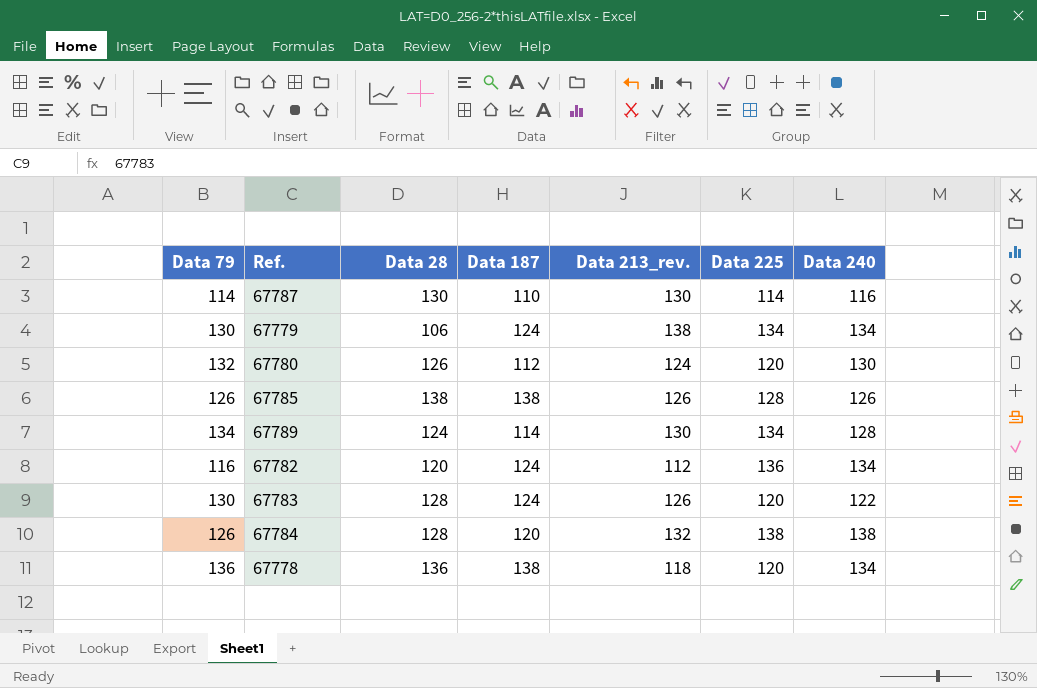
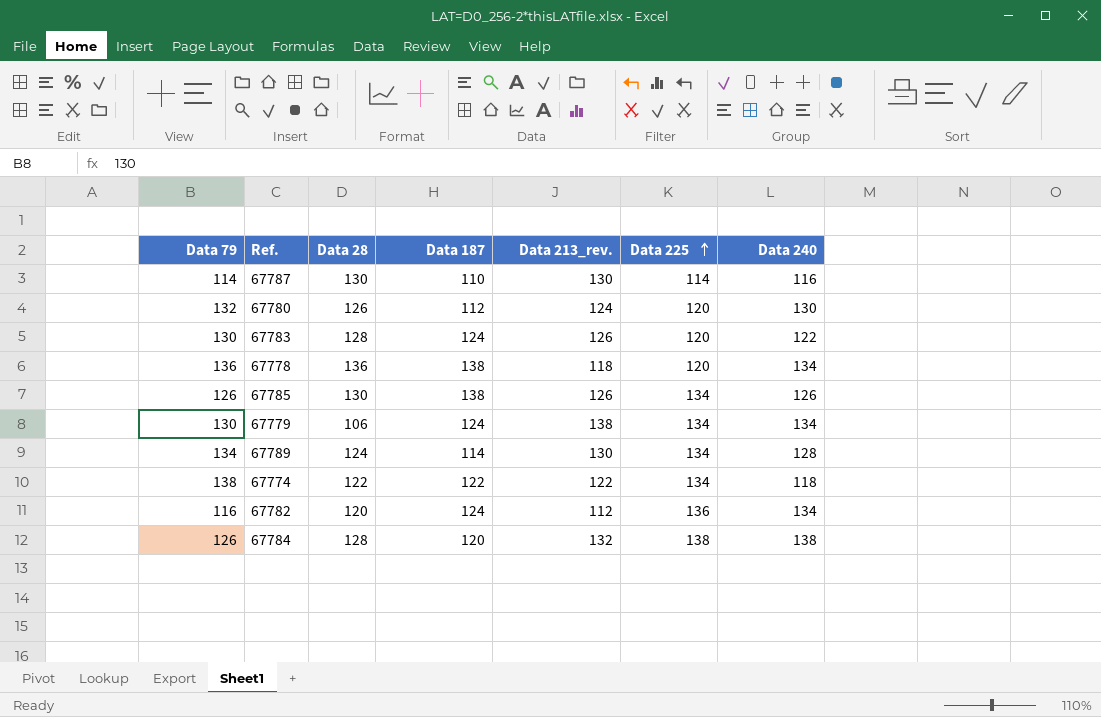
row order: none -> Data 225 ascending
67785 | Data 28: 138 -> 130
67785 | Data 225: 128 -> 134
row 67774: none -> 138 | 122 | 122 | 122 | 134 | 118

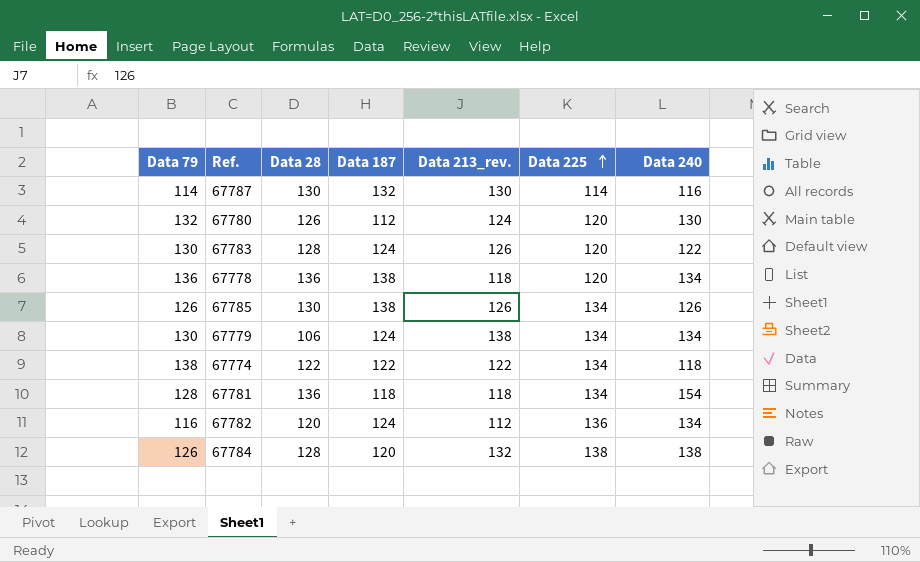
row 67789: 134 | 124 | 114 | 130 | 134 | 128 -> none
67787 | Data 187: 110 -> 132
row 67781: none -> 128 | 136 | 118 | 118 | 134 | 154

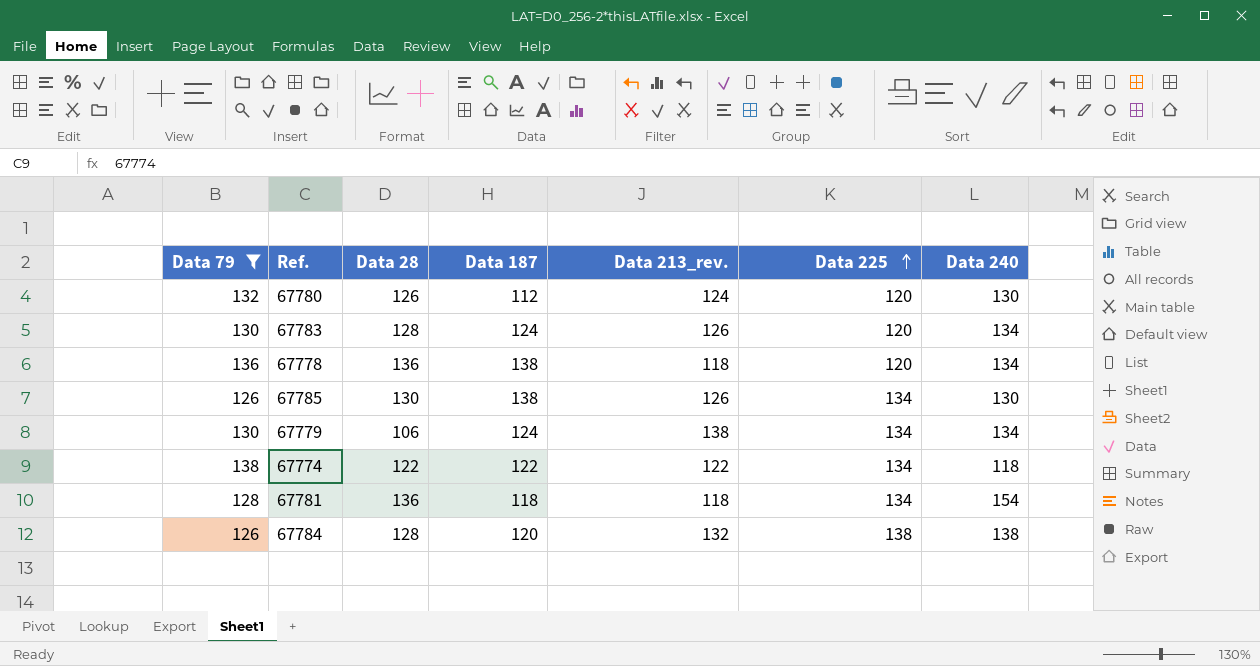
filter: none -> Data 79 >= 126
67783 | Data 240: 122 -> 134
67785 | Data 240: 126 -> 130

